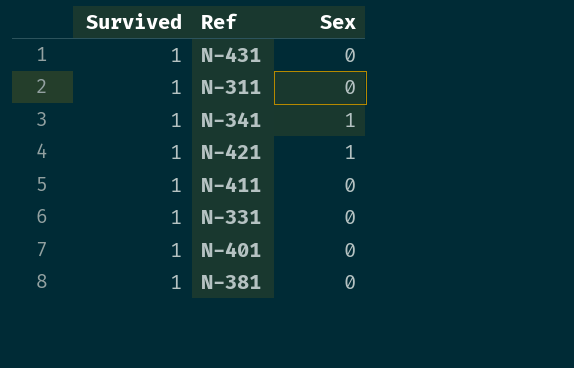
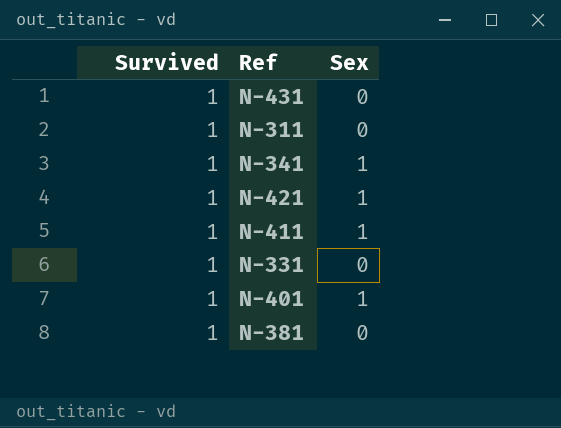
N-411 | Sex: 0 -> 1
N-401 | Sex: 0 -> 1

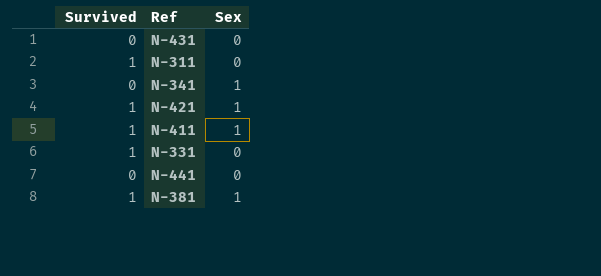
row N-401: 1 | 1 -> none
N-431 | Survived: 1 -> 0
N-341 | Survived: 1 -> 0
row N-441: none -> 0 | 0
N-381 | Sex: 0 -> 1

